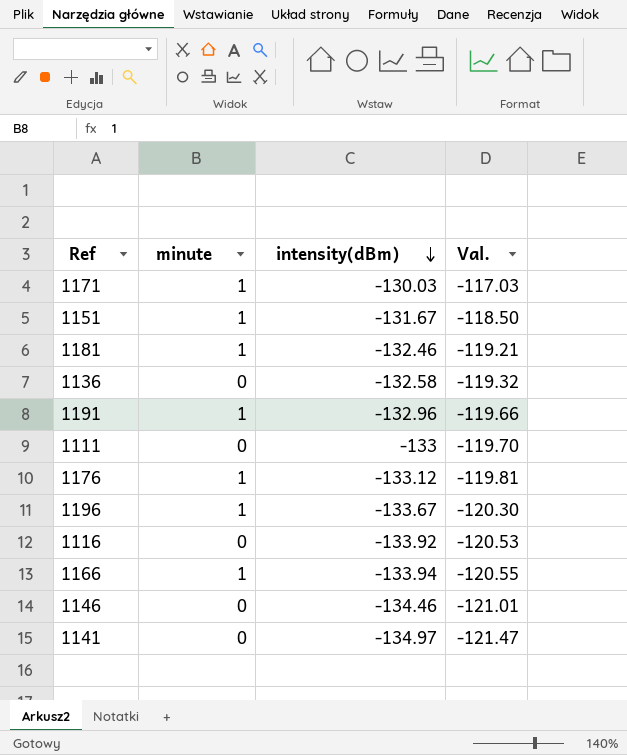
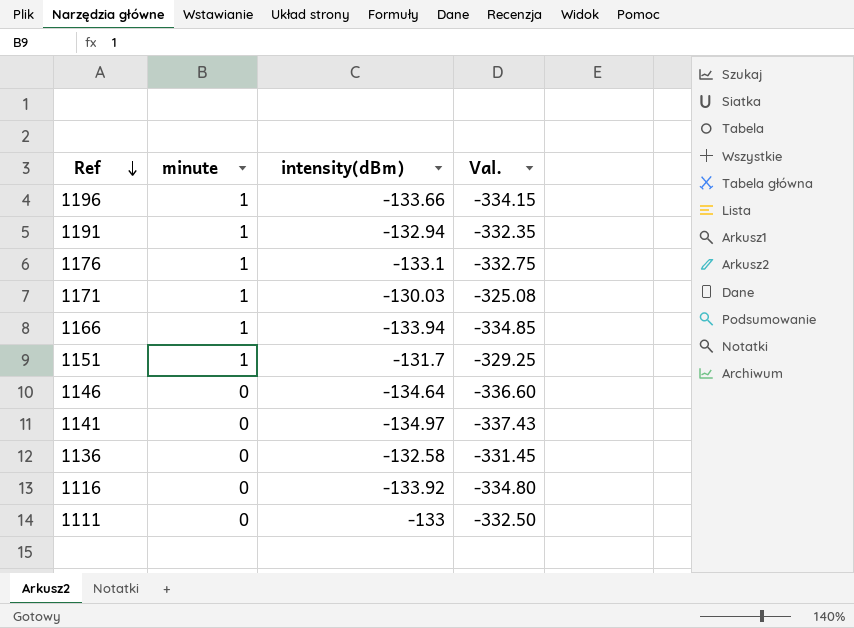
row order: intensity(dBm) descending -> Ref descending
column Val. | formula: [intensity(dBm)] * 0.9 -> [intensity(dBm)] * 2.5
row 1181: 1 | -132.46 | -119.21 -> none
1196 | intensity(dBm): -133.67 -> -133.66
1191 | intensity(dBm): -132.96 -> -132.94
1176 | intensity(dBm): -133.12 -> -133.1
1151 | intensity(dBm): -131.67 -> -131.7
1146 | intensity(dBm): -134.46 -> -134.64

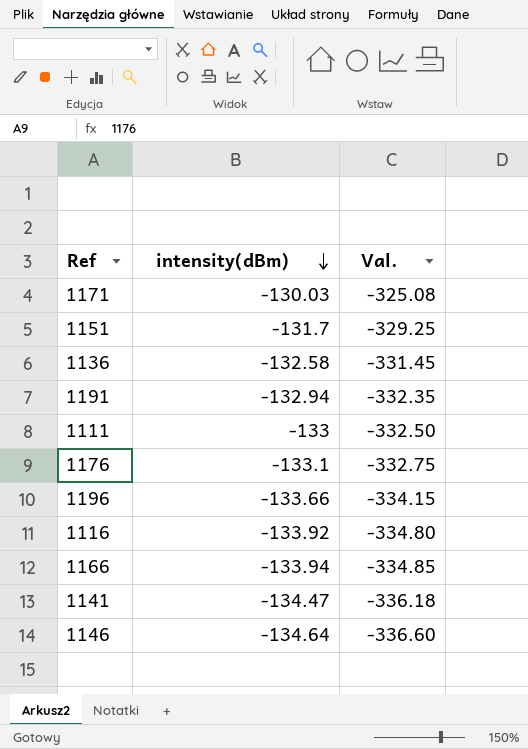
row order: Ref descending -> intensity(dBm) descending
column minute | position: 2 -> none
1141 | intensity(dBm): -134.97 -> -134.47
1141 | Val.: -337.43 -> -336.18

